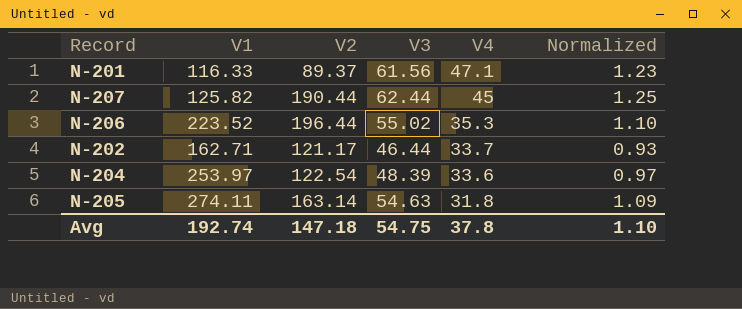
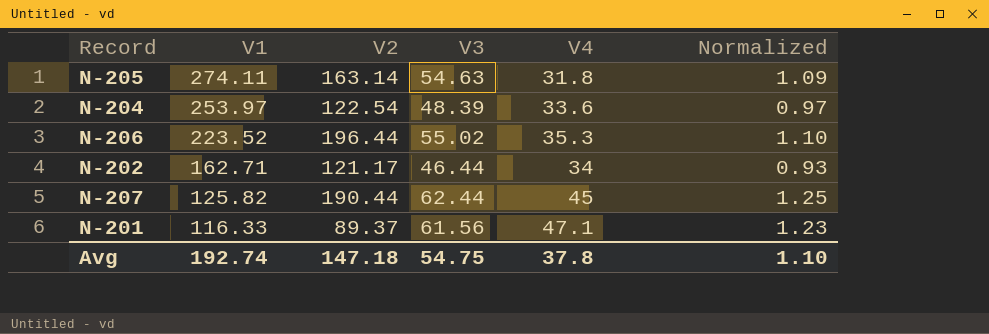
row order: V4 descending -> V1 descending
N-202 | V4: 33.7 -> 34

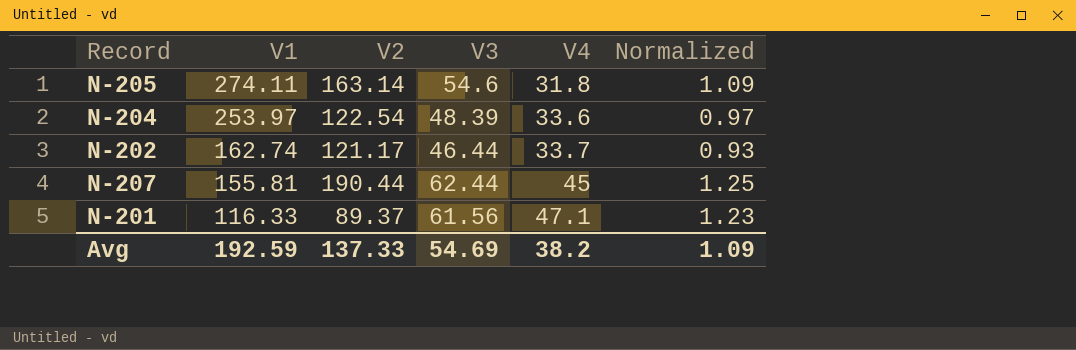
row N-206: 223.52 | 196.44 | 55.02 | 35.3 | 1.10 -> none
N-205 | V3: 54.63 -> 54.6
N-202 | V1: 162.71 -> 162.74
N-202 | V4: 34 -> 33.7
N-207 | V1: 125.82 -> 155.81
Avg | V1: 192.74 -> 192.59
Avg | V2: 147.18 -> 137.33
Avg | V3: 54.75 -> 54.69
Avg | V4: 37.8 -> 38.2
Avg | Normalized: 1.10 -> 1.09

